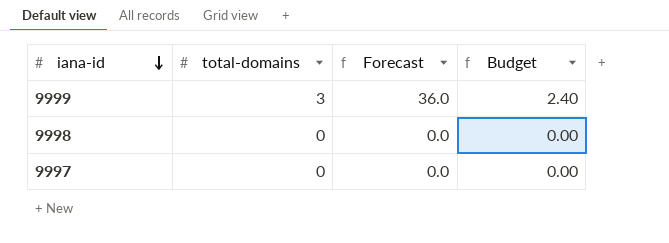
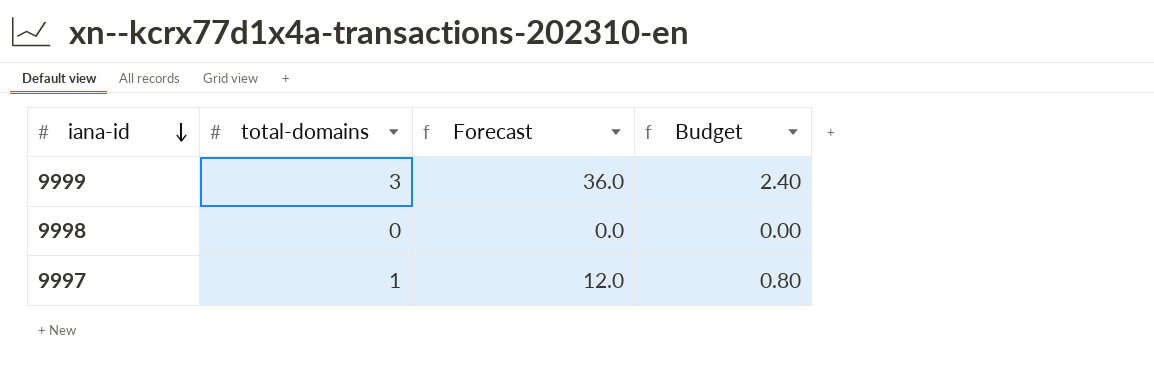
9997 | total-domains: 0 -> 1
9997 | Forecast: 0.0 -> 12.0
9997 | Budget: 0.00 -> 0.80

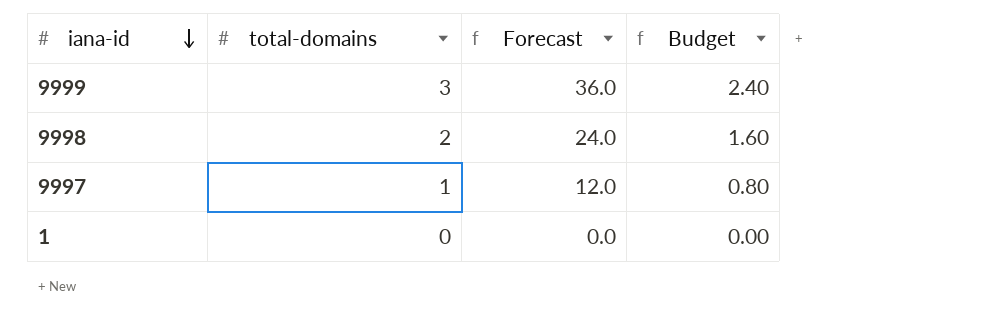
9998 | total-domains: 0 -> 2
9998 | Forecast: 0.0 -> 24.0
9998 | Budget: 0.00 -> 1.60
row 1: none -> 0 | 0.0 | 0.00

